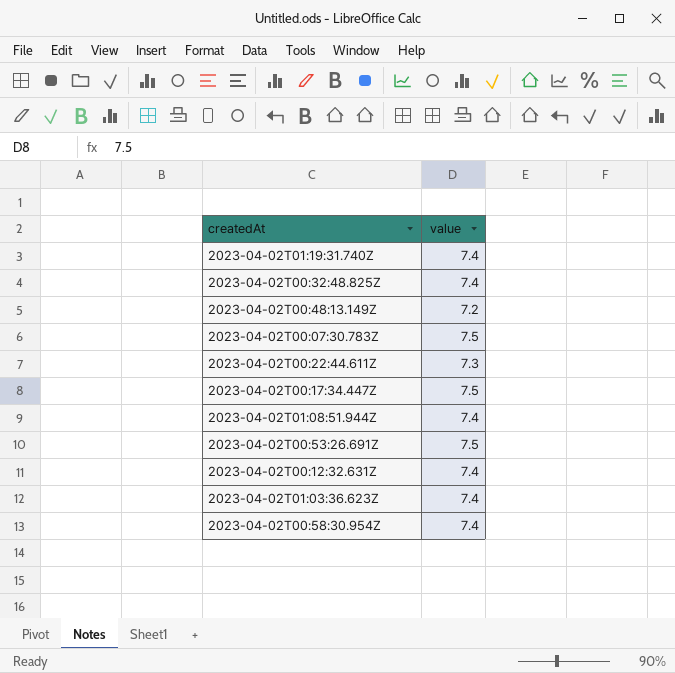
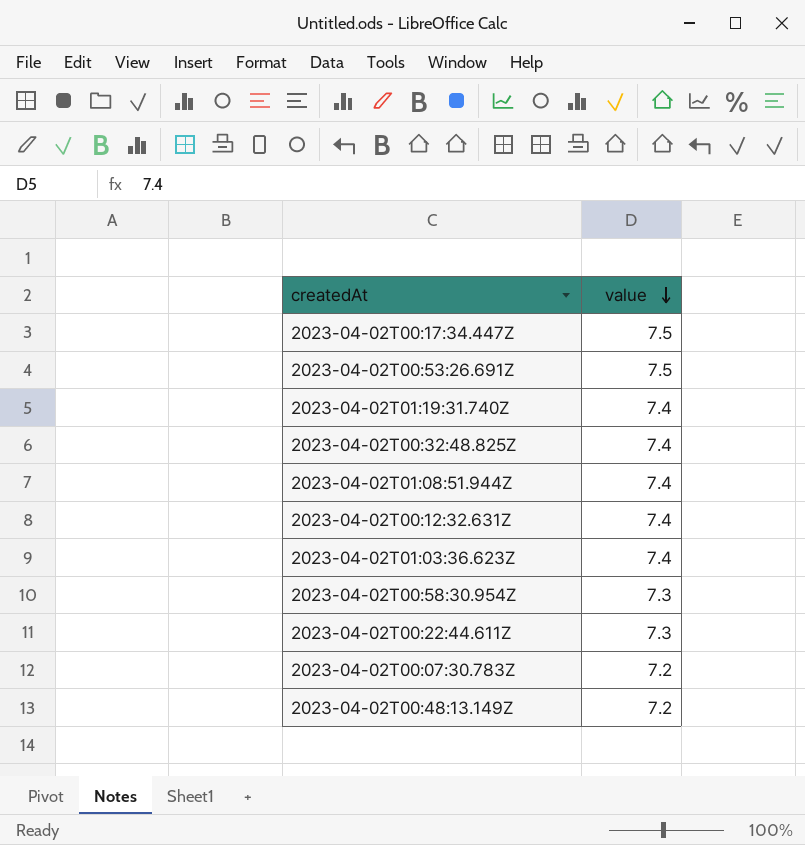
row order: none -> value descending
2023-04-02T00:58:30.954Z | value: 7.4 -> 7.3
2023-04-02T00:07:30.783Z | value: 7.5 -> 7.2

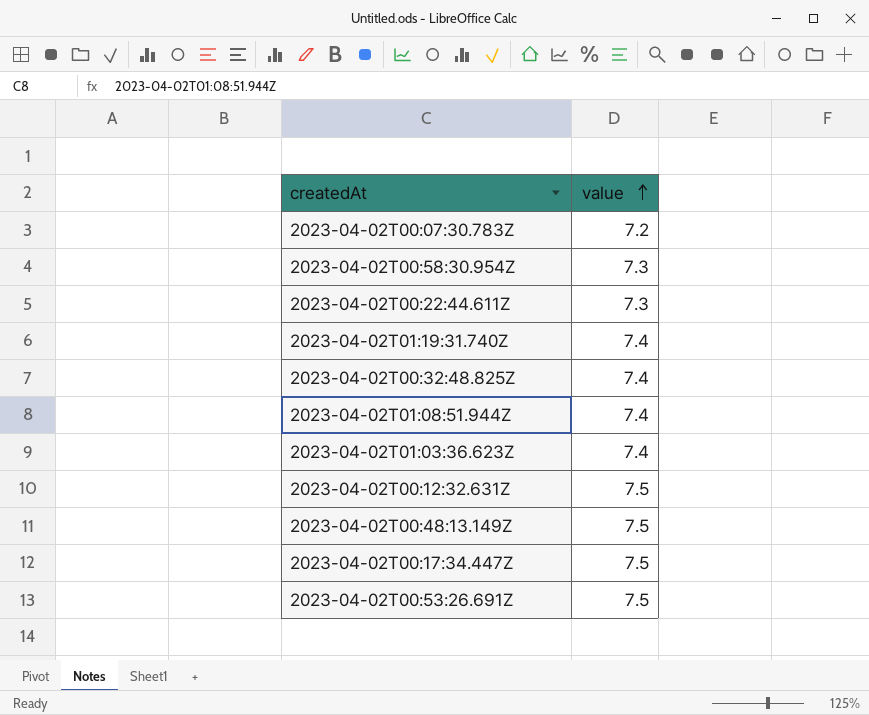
row order: value descending -> value ascending
2023-04-02T00:12:32.631Z | value: 7.4 -> 7.5
2023-04-02T00:48:13.149Z | value: 7.2 -> 7.5

